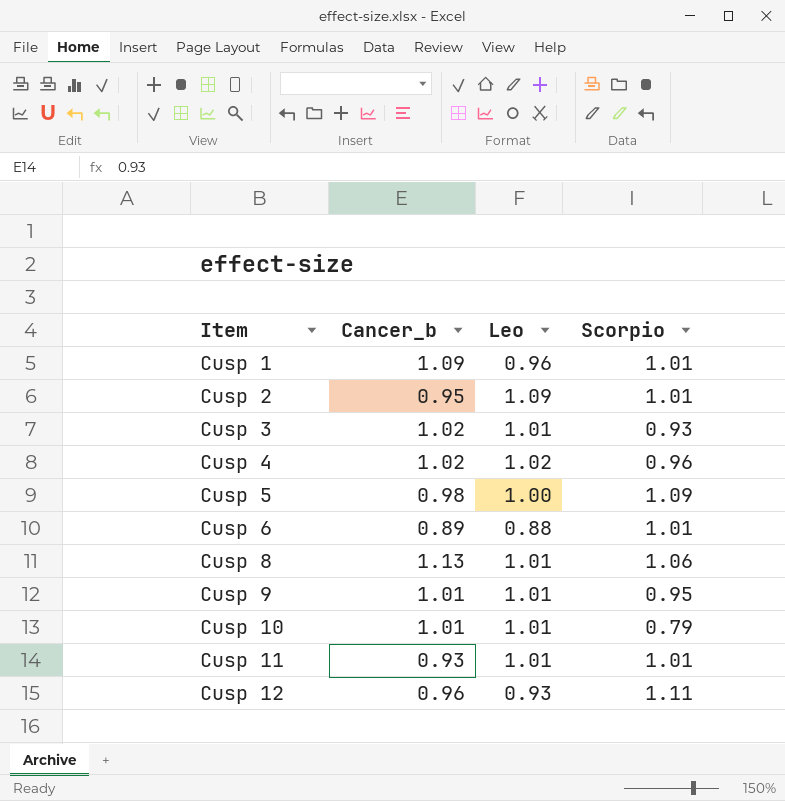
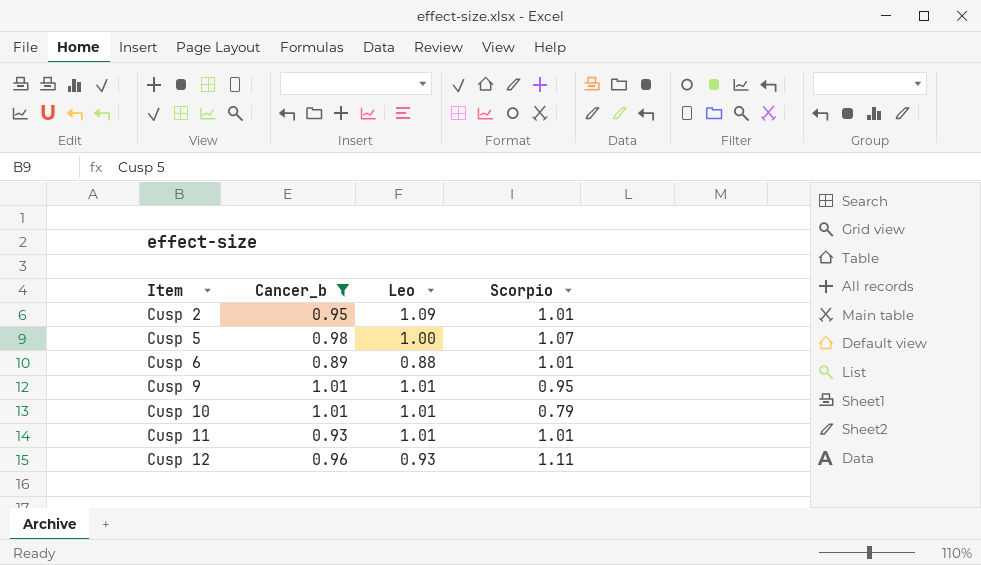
filter: none -> Cancer_b <= 1.01
Cusp 5 | Scorpio: 1.09 -> 1.07

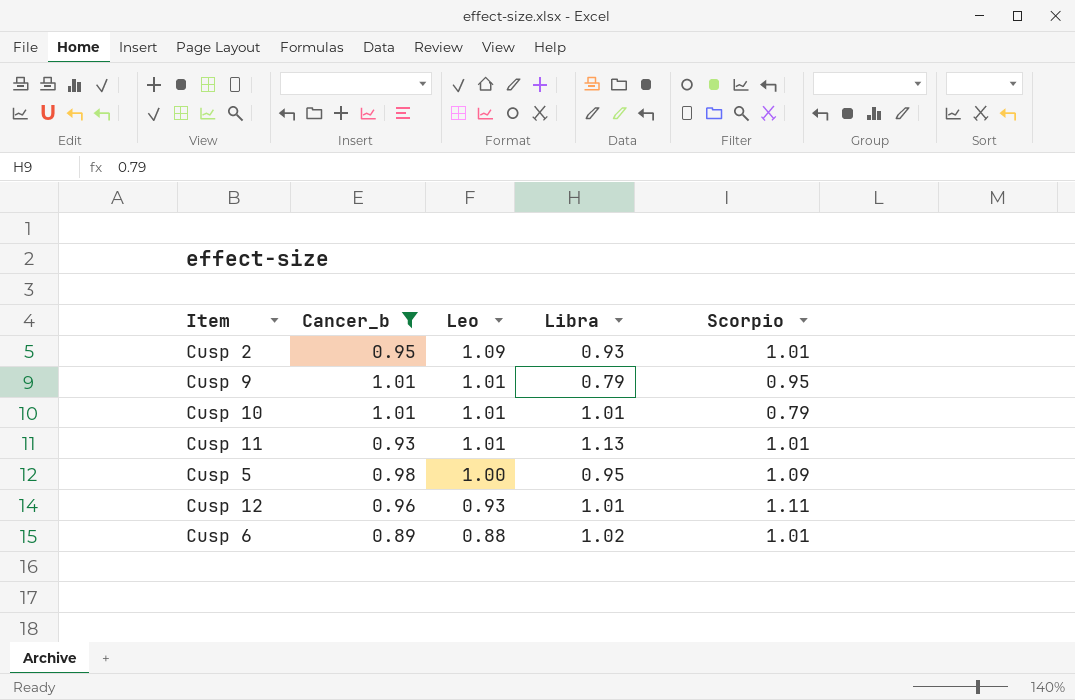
row order: Item ascending -> Leo descending
column Libra | position: none -> 4
Cusp 5 | Scorpio: 1.07 -> 1.09

